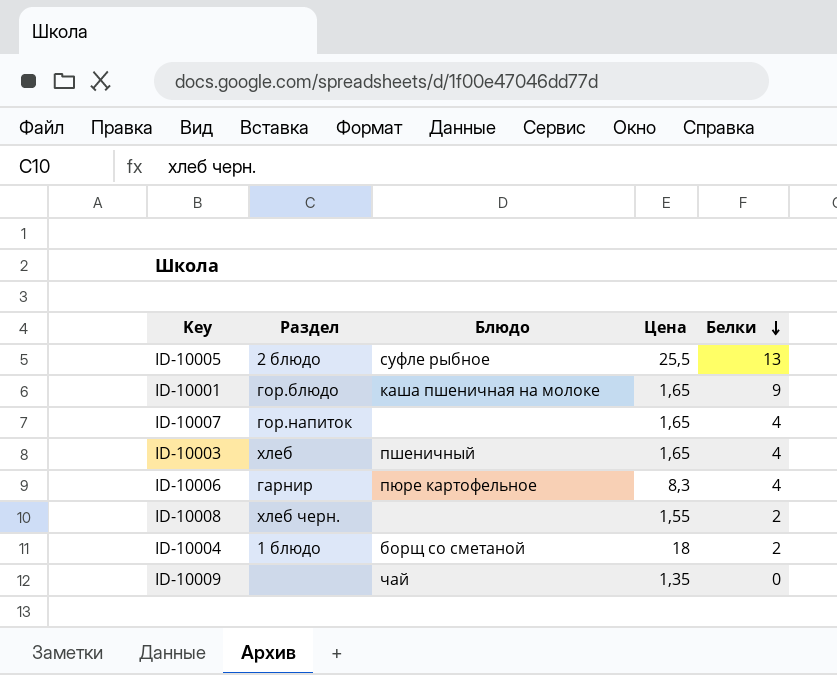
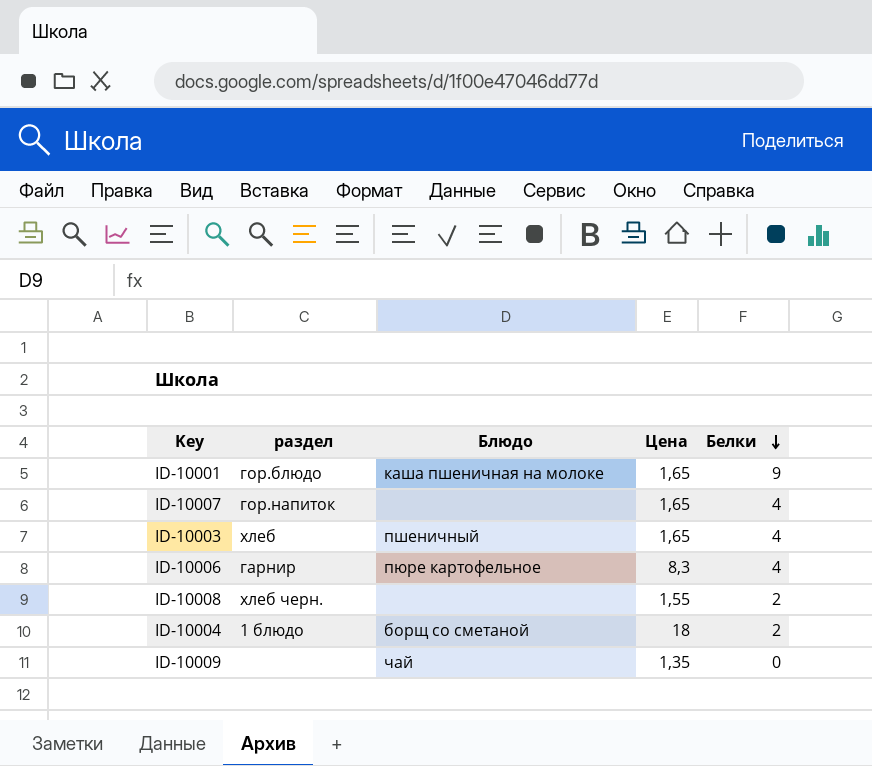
column name: Раздел -> раздел
row ID-10005: 2 блюдо | суфле рыбное | 25,5 | 13 -> none

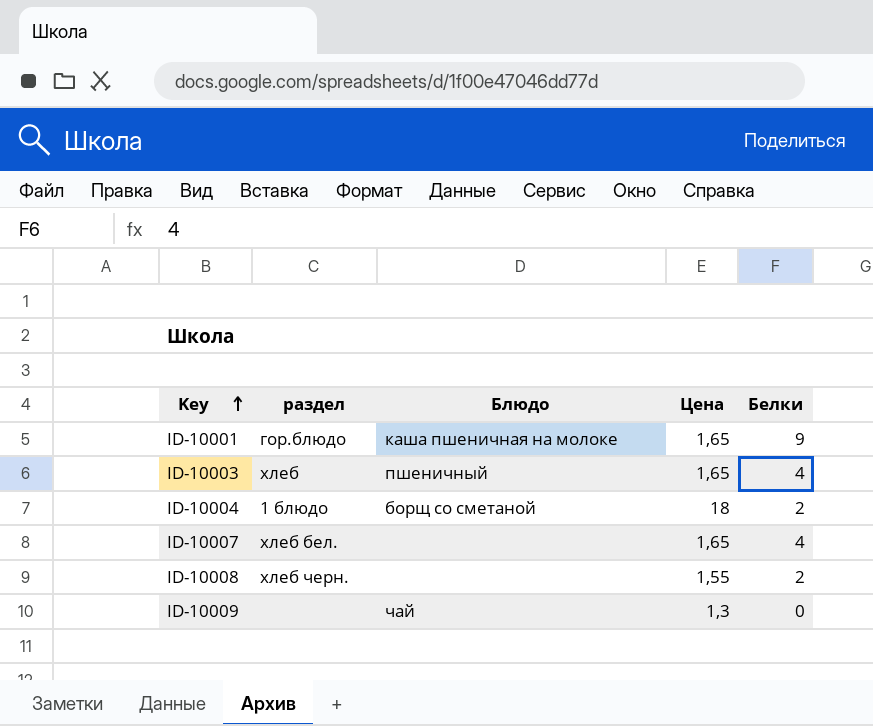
row order: Белки descending -> Key ascending
row ID-10006: гарнир | пюре картофельное | 8,3 | 4 -> none
ID-10007 | раздел: гор.напиток -> хлеб бел.
ID-10009 | Цена: 1,35 -> 1,3

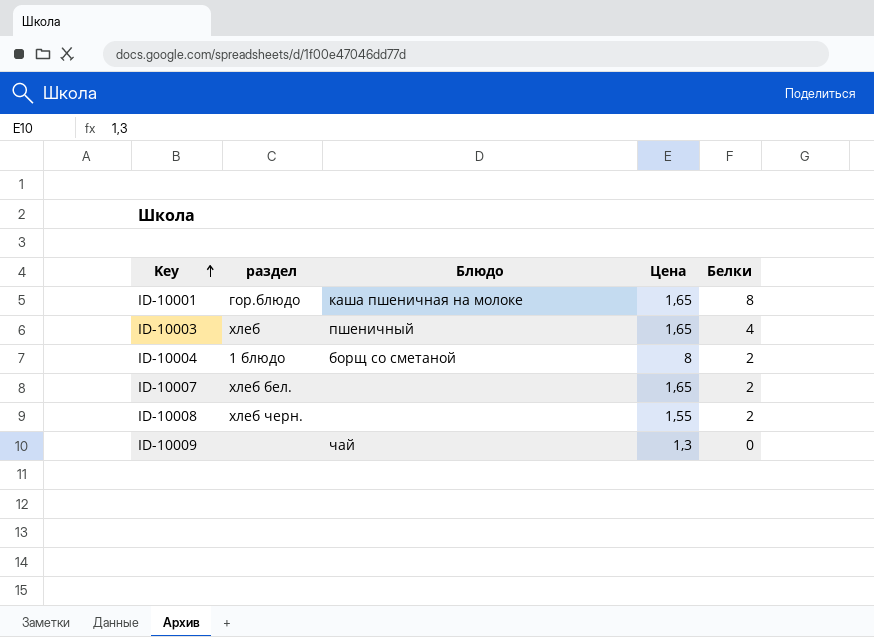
ID-10001 | Белки: 9 -> 8
ID-10004 | Цена: 18 -> 8
ID-10007 | Белки: 4 -> 2

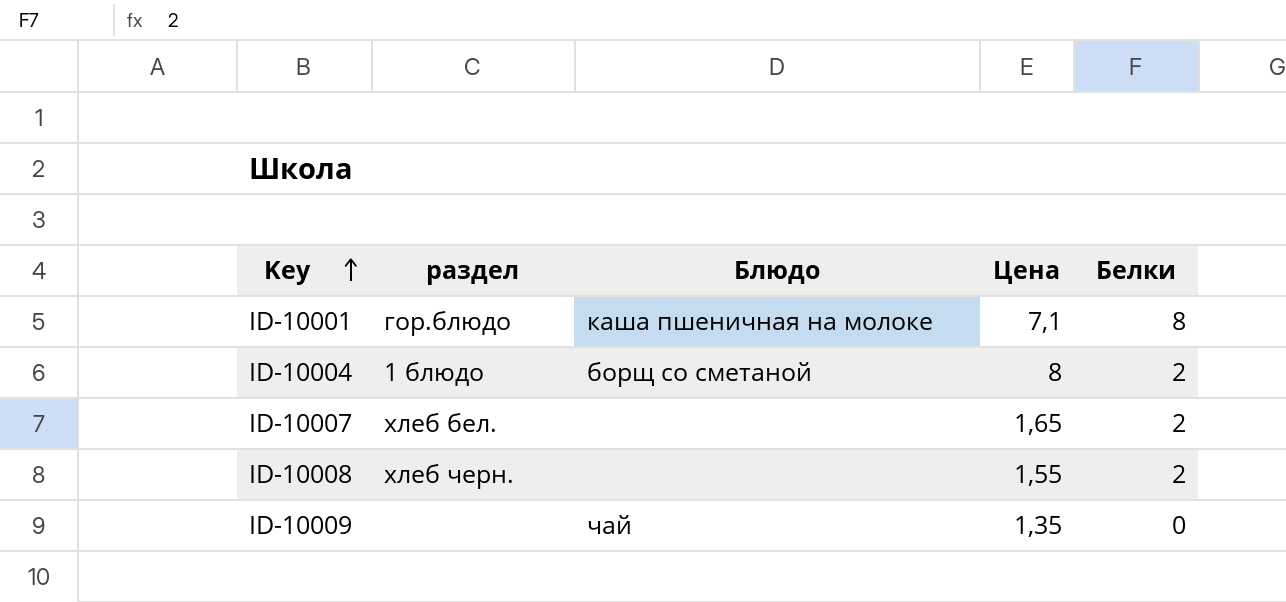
row ID-10003: хлеб | пшеничный | 1,65 | 4 -> none
ID-10001 | Цена: 1,65 -> 7,1
ID-10009 | Цена: 1,3 -> 1,35

